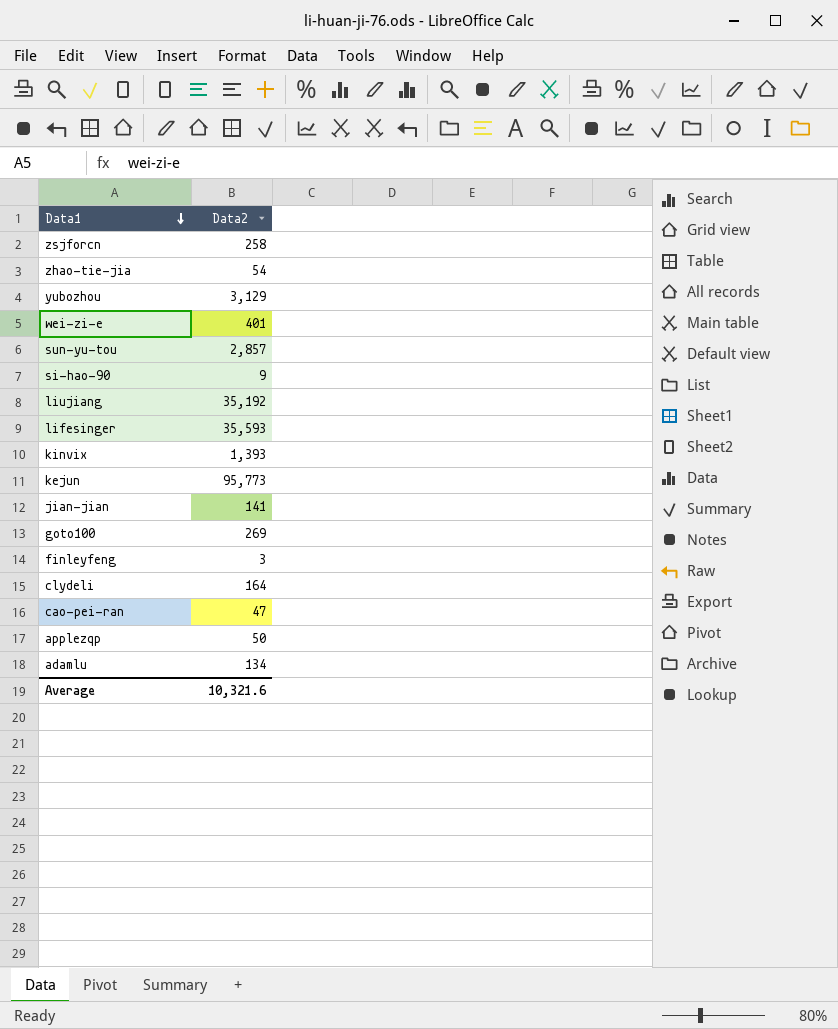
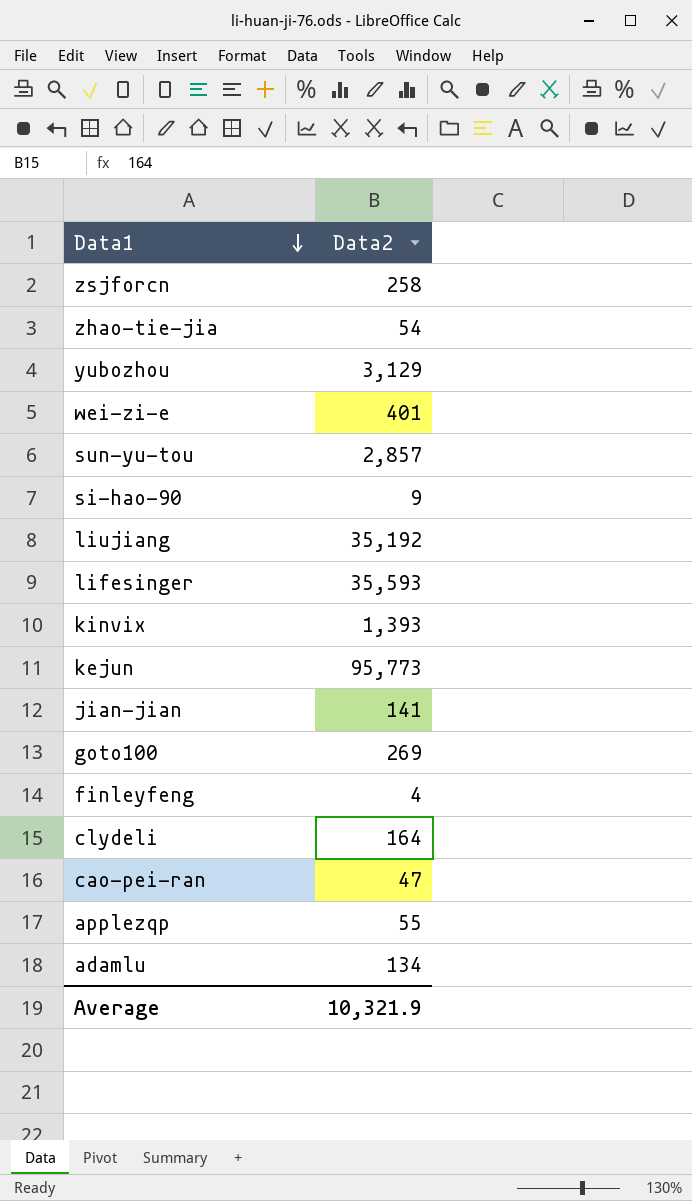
finleyfeng | Data2: 3 -> 4
applezqp | Data2: 50 -> 55
Average | Data2: 10,321.6 -> 10,321.9

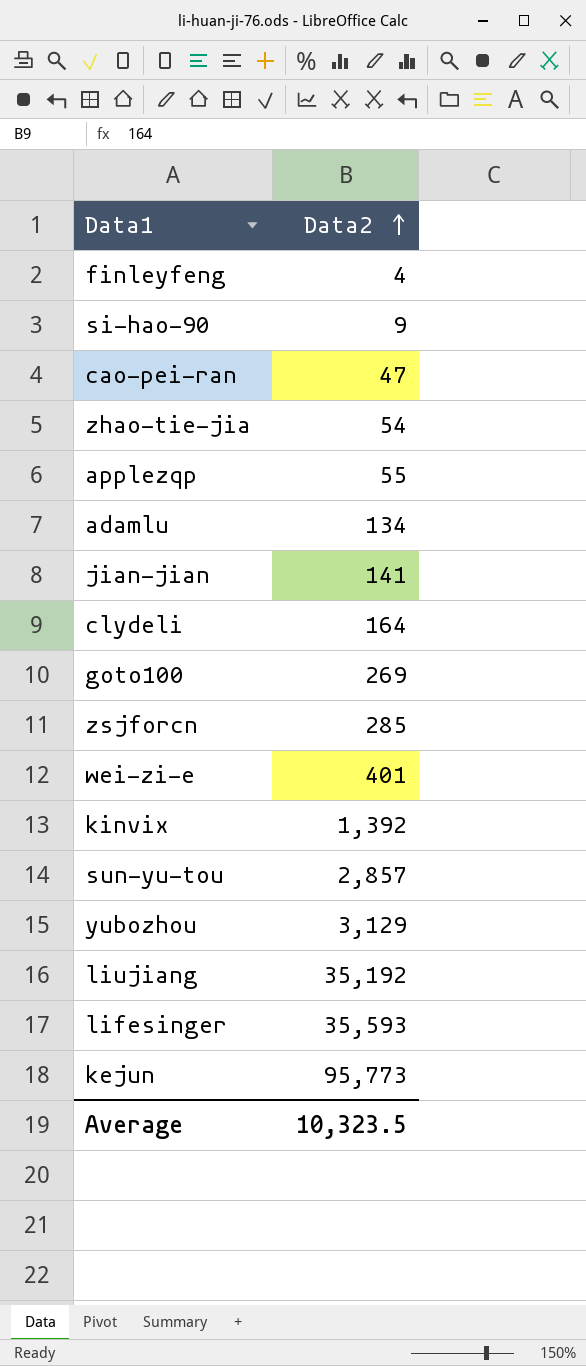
row order: Data1 descending -> Data2 ascending
zsjforcn | Data2: 258 -> 285
kinvix | Data2: 1,393 -> 1,392
Average | Data2: 10,321.9 -> 10,323.5

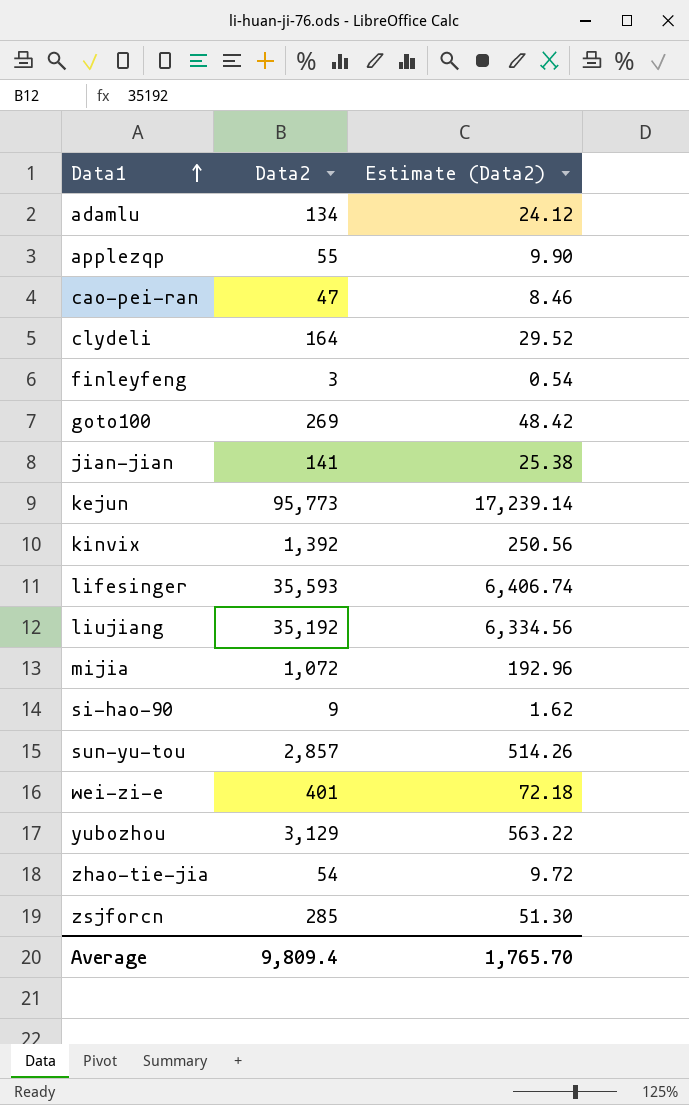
row order: Data2 ascending -> Data1 ascending
column Estimate (Data2) | formula: none -> [Data2] * 0.18
finleyfeng | Data2: 4 -> 3
row mijia: none -> 1,072 | 192.96
Average | Data2: 10,323.5 -> 9,809.4

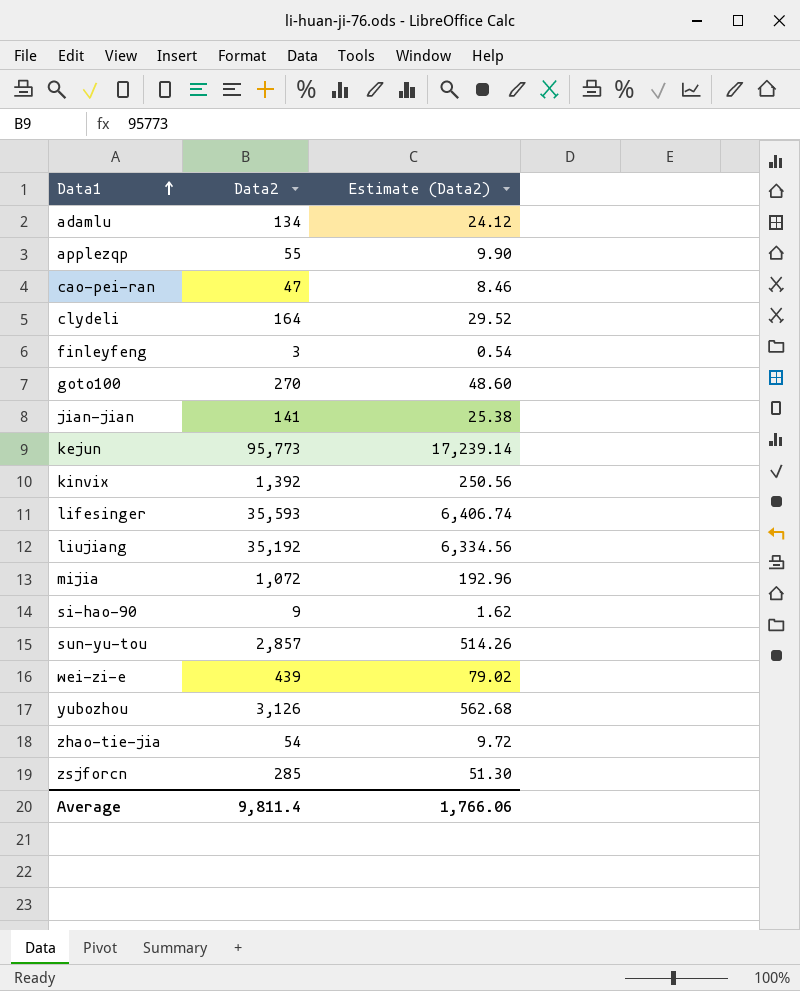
goto100 | Data2: 269 -> 270
goto100 | Estimate (Data2): 48.42 -> 48.60
wei-zi-e | Data2: 401 -> 439
wei-zi-e | Estimate (Data2): 72.18 -> 79.02
yubozhou | Data2: 3,129 -> 3,126
yubozhou | Estimate (Data2): 563.22 -> 562.68
Average | Data2: 9,809.4 -> 9,811.4
Average | Estimate (Data2): 1,765.70 -> 1,766.06

